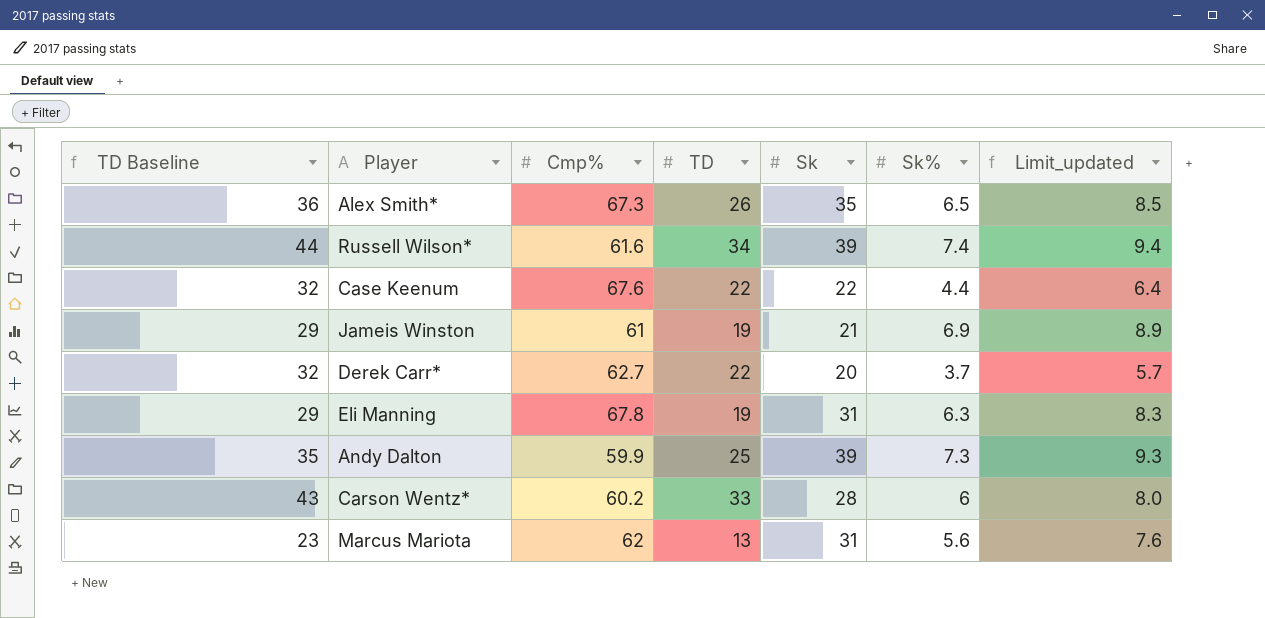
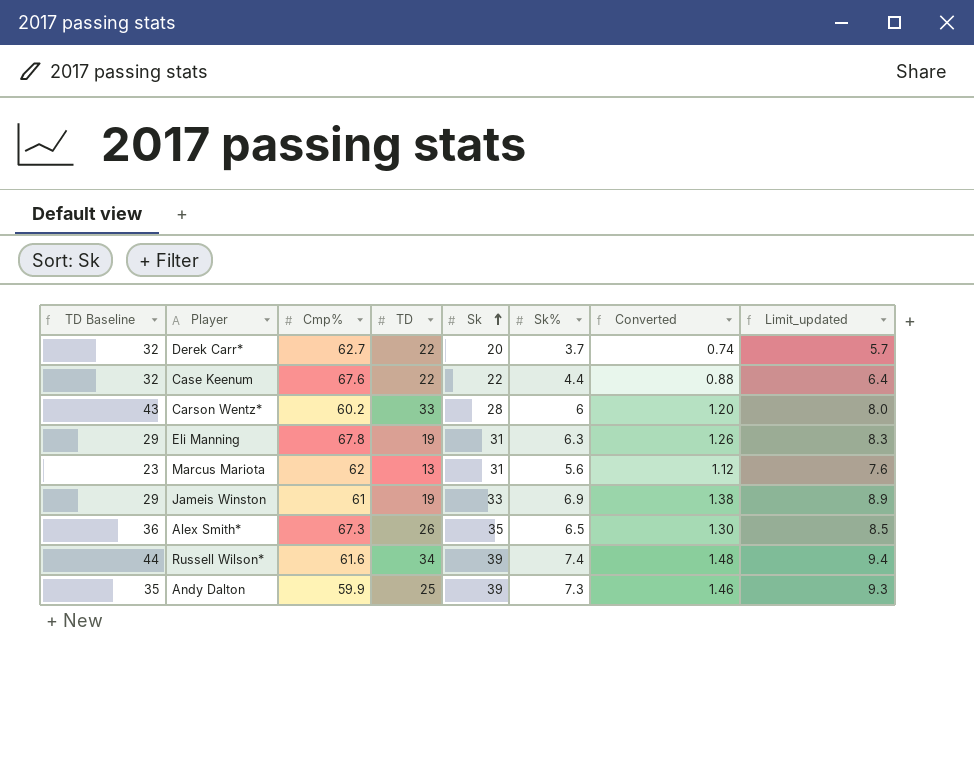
row order: none -> Sk ascending
column Converted | formula: none -> [Sk%] * 0.2
Jameis Winston | Sk: 21 -> 33

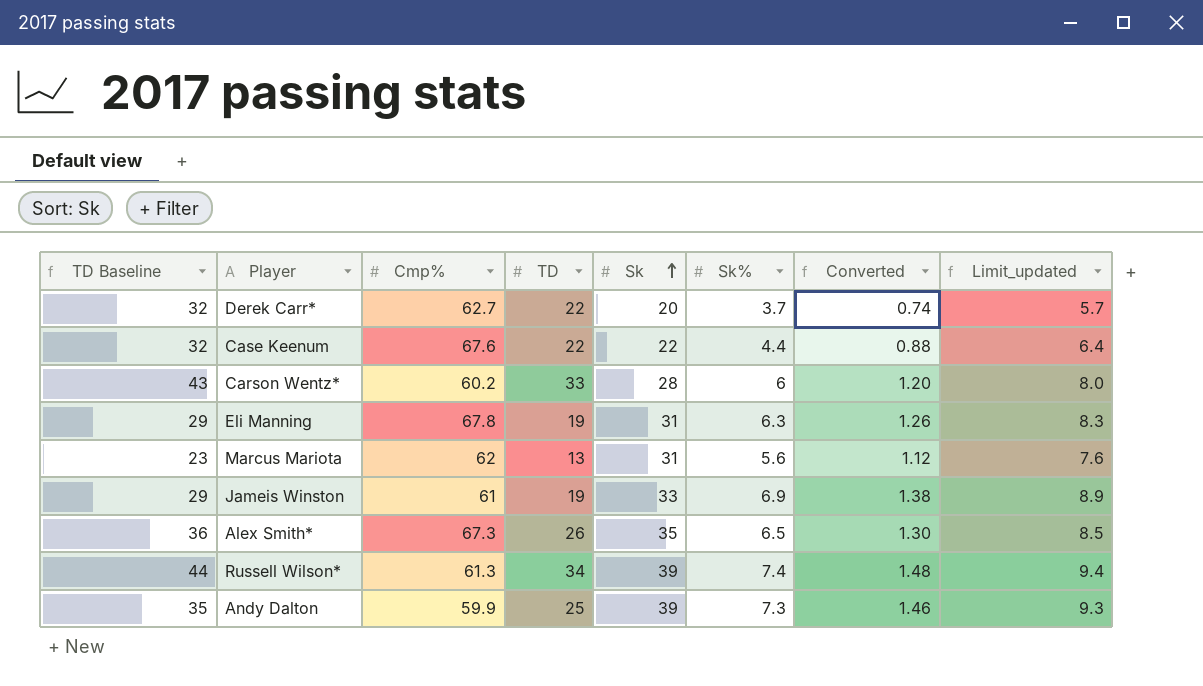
Russell Wilson* | Cmp%: 61.6 -> 61.3

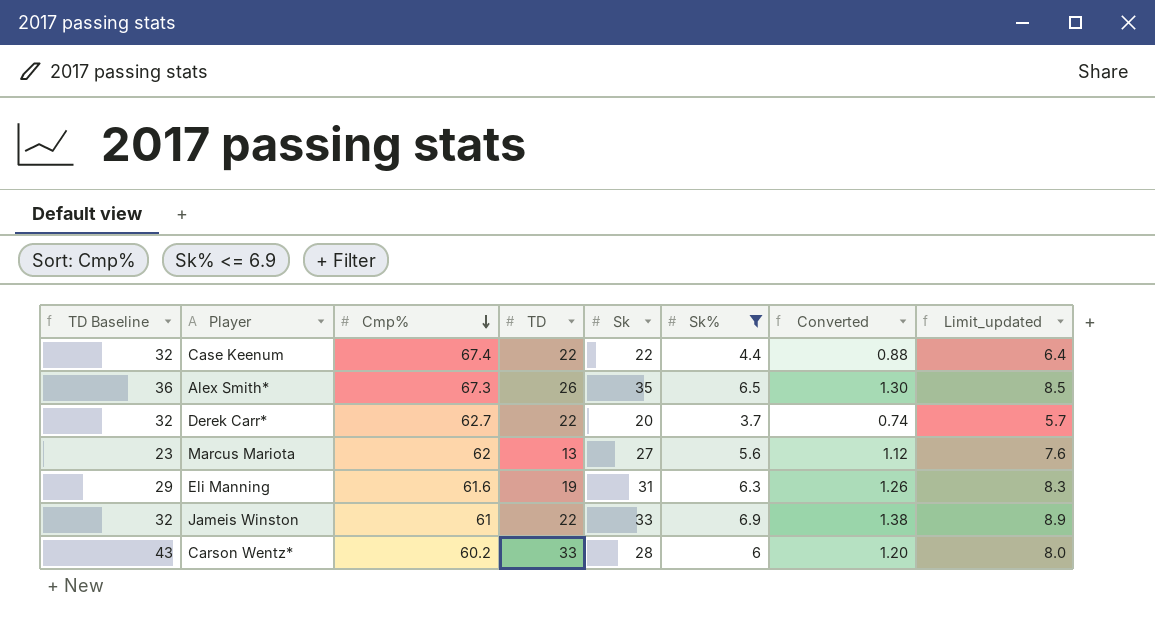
filter: none -> Sk% <= 6.9
row order: Sk ascending -> Cmp% descending
Case Keenum | Cmp%: 67.6 -> 67.4
Marcus Mariota | Sk: 31 -> 27
Eli Manning | Cmp%: 67.8 -> 61.6
Jameis Winston | TD Baseline: 29 -> 32
Jameis Winston | TD: 19 -> 22

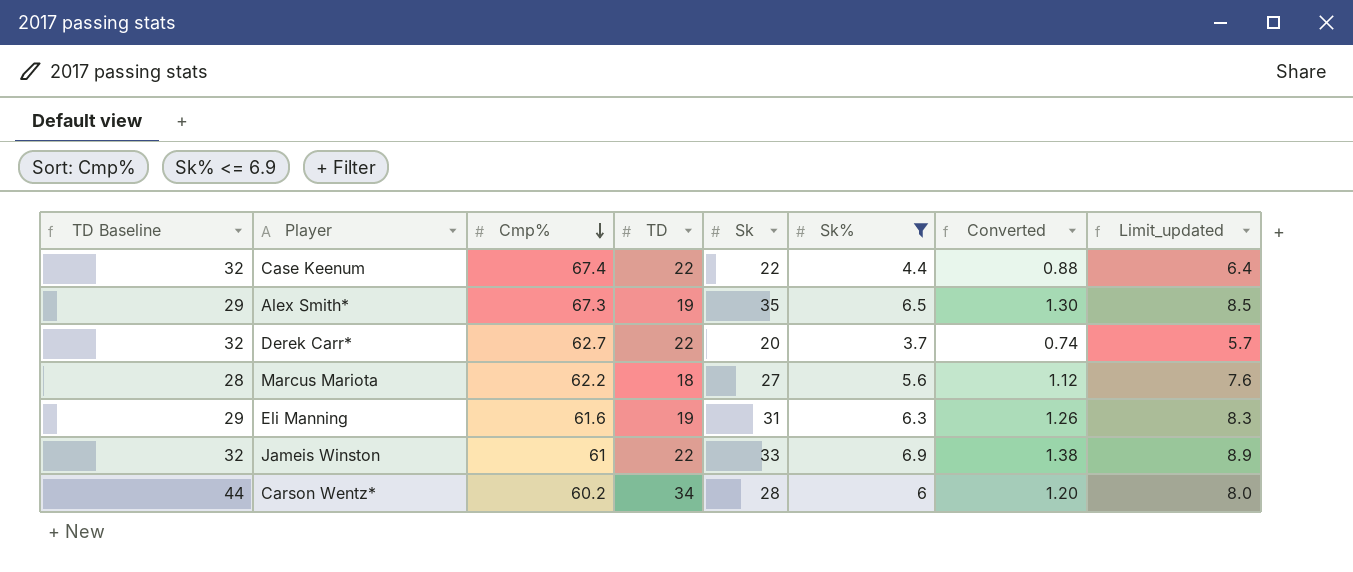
Alex Smith* | TD Baseline: 36 -> 29
Alex Smith* | TD: 26 -> 19
Marcus Mariota | TD Baseline: 23 -> 28
Marcus Mariota | Cmp%: 62 -> 62.2
Marcus Mariota | TD: 13 -> 18
Carson Wentz* | TD Baseline: 43 -> 44
Carson Wentz* | TD: 33 -> 34

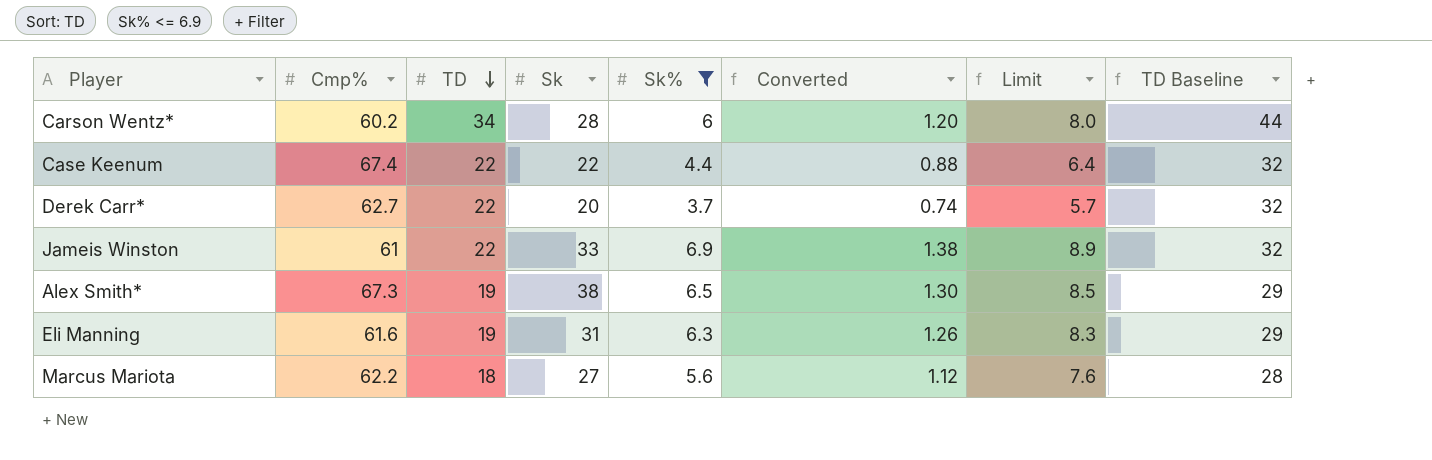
row order: Cmp% descending -> TD descending
column name: Limit_updated -> Limit
column TD Baseline | position: 1 -> 8
Alex Smith* | Sk: 35 -> 38

